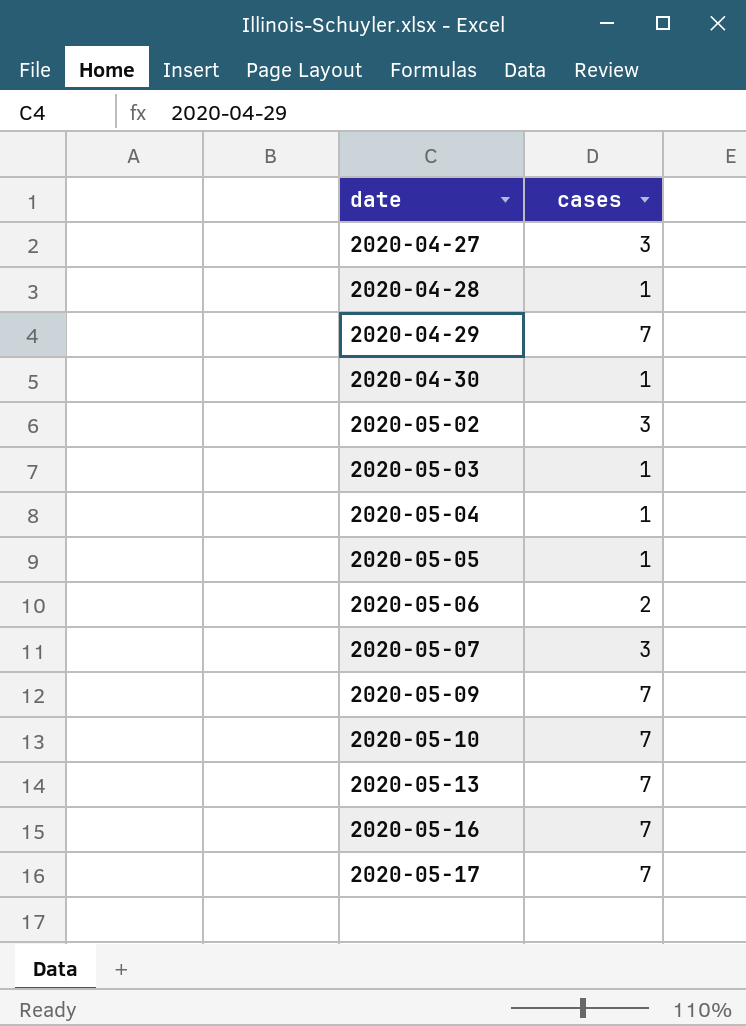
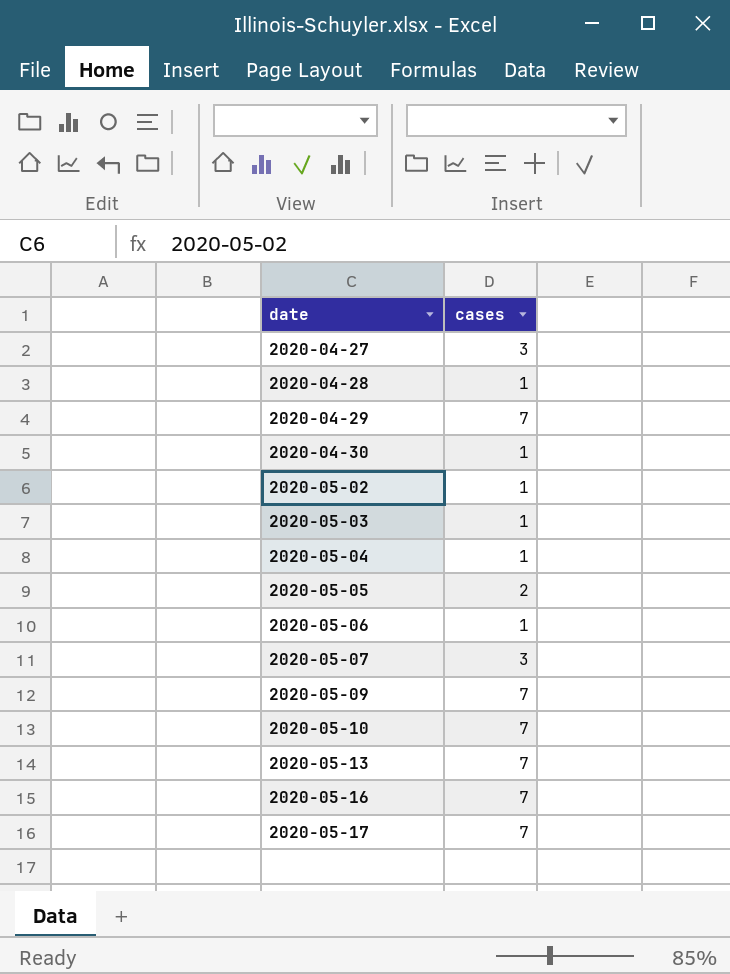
2020-05-02 | cases: 3 -> 1
2020-05-05 | cases: 1 -> 2
2020-05-06 | cases: 2 -> 1

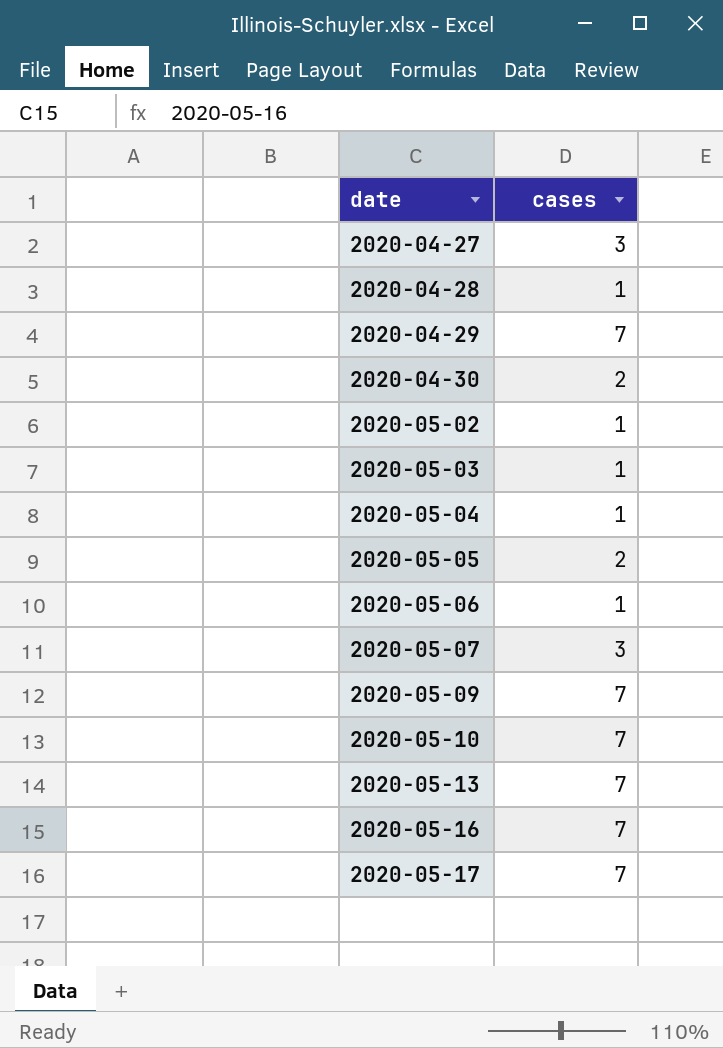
2020-04-30 | cases: 1 -> 2

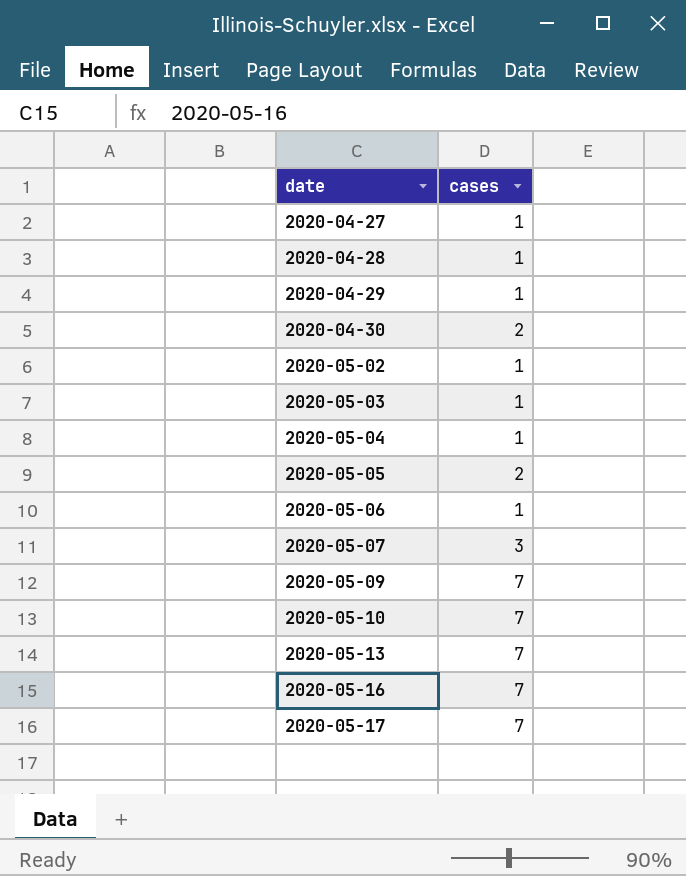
2020-04-27 | cases: 3 -> 1
2020-04-29 | cases: 7 -> 1

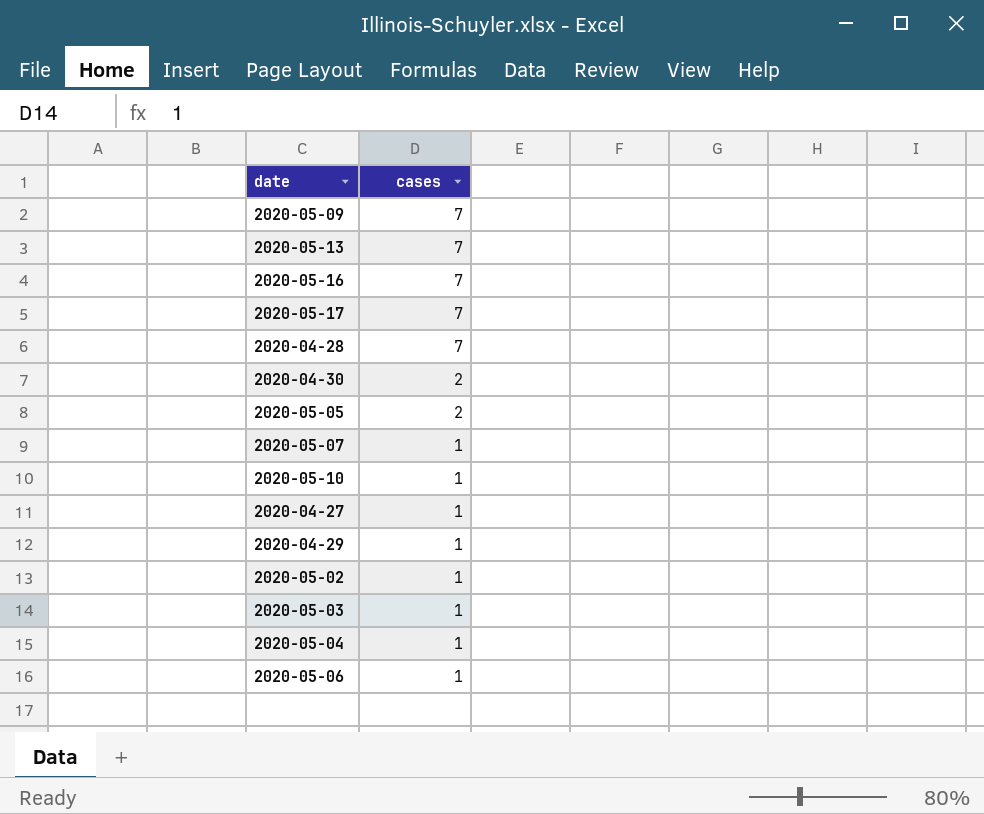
row order: date ascending -> cases descending
2020-04-28 | cases: 1 -> 7
2020-05-07 | cases: 3 -> 1
2020-05-10 | cases: 7 -> 1

